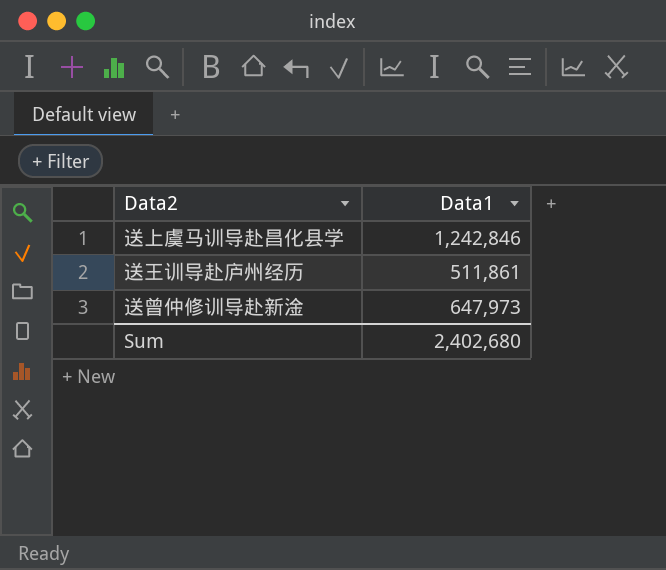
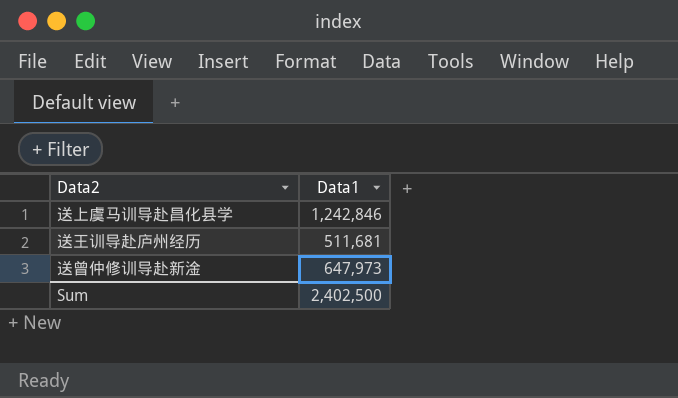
送王训导赴庐州经历 | Data1: 511,861 -> 511,681
Sum | Data1: 2,402,680 -> 2,402,500

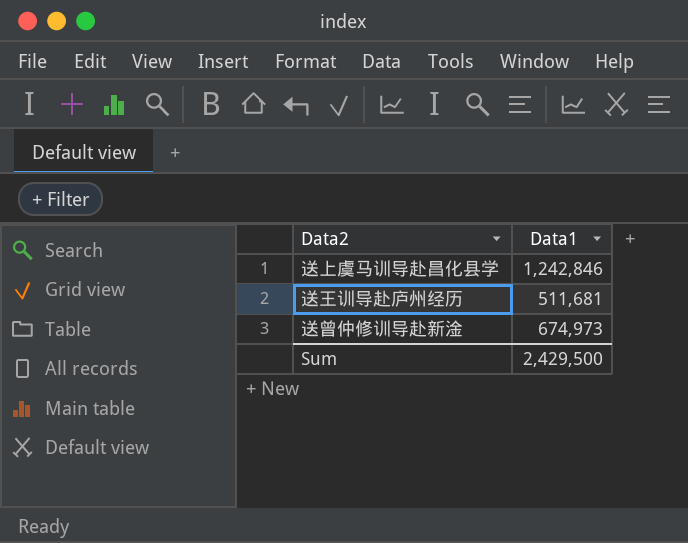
送曾仲修训导赴新淦 | Data1: 647,973 -> 674,973
Sum | Data1: 2,402,500 -> 2,429,500

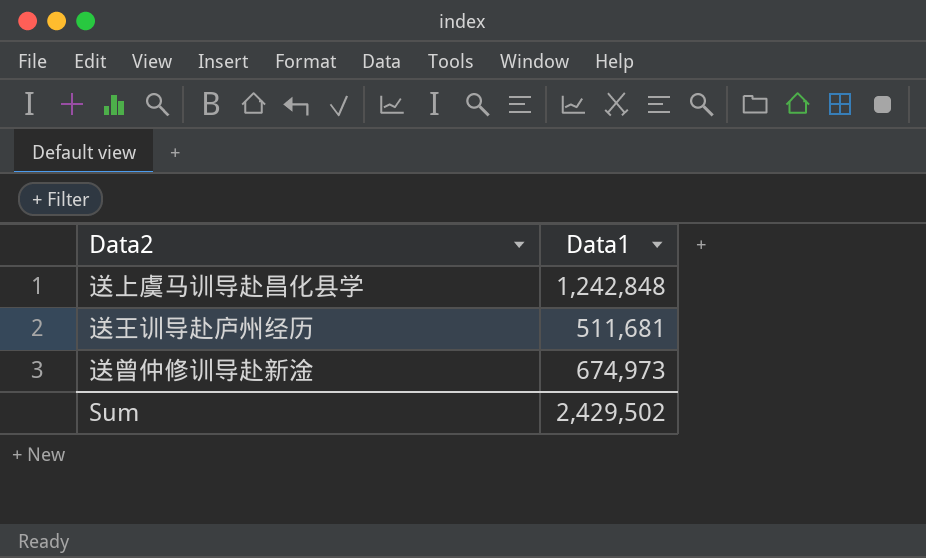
送上虞马训导赴昌化县学 | Data1: 1,242,846 -> 1,242,848
Sum | Data1: 2,429,500 -> 2,429,502

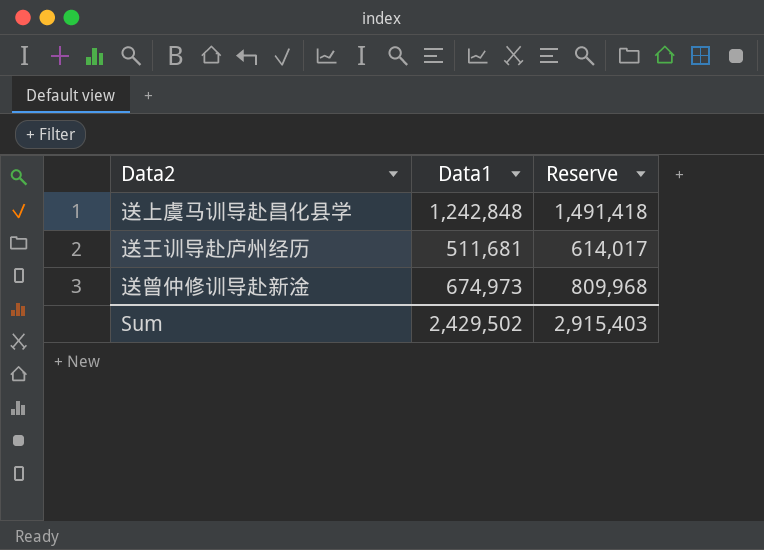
column Reserve | formula: none -> [Data1] * 1.2

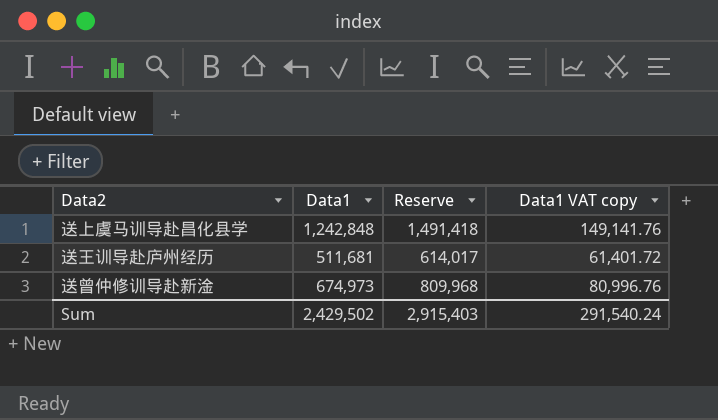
column Data1 VAT copy | formula: none -> [Data1] * 0.12

